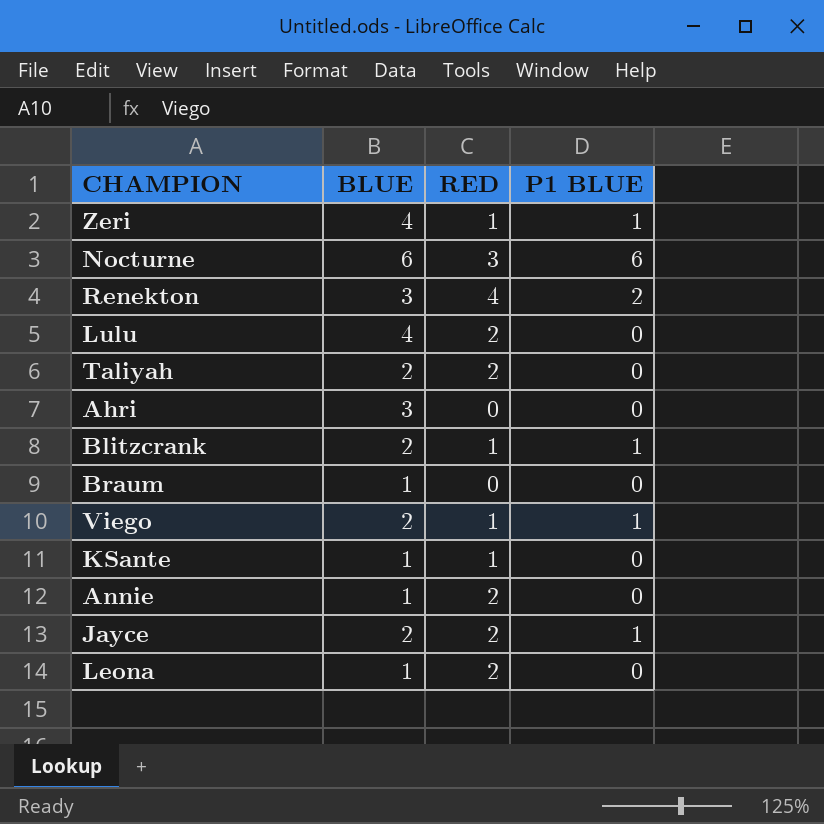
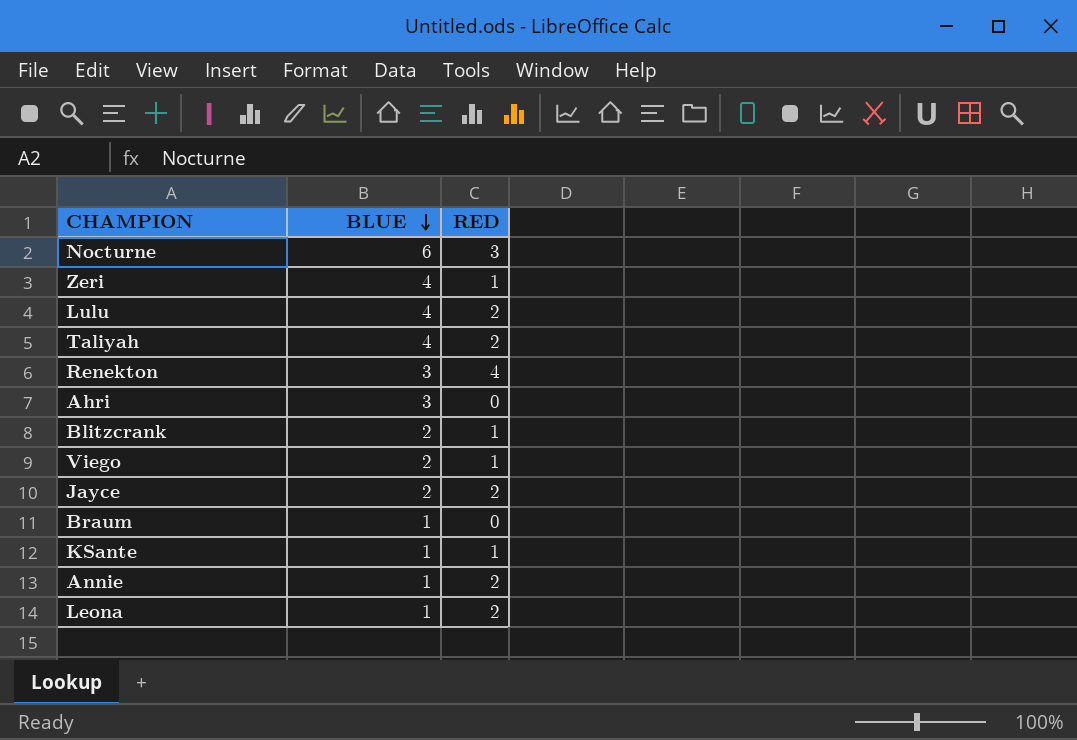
row order: none -> BLUE descending
column P1 BLUE | position: 4 -> none
Taliyah | BLUE: 2 -> 4

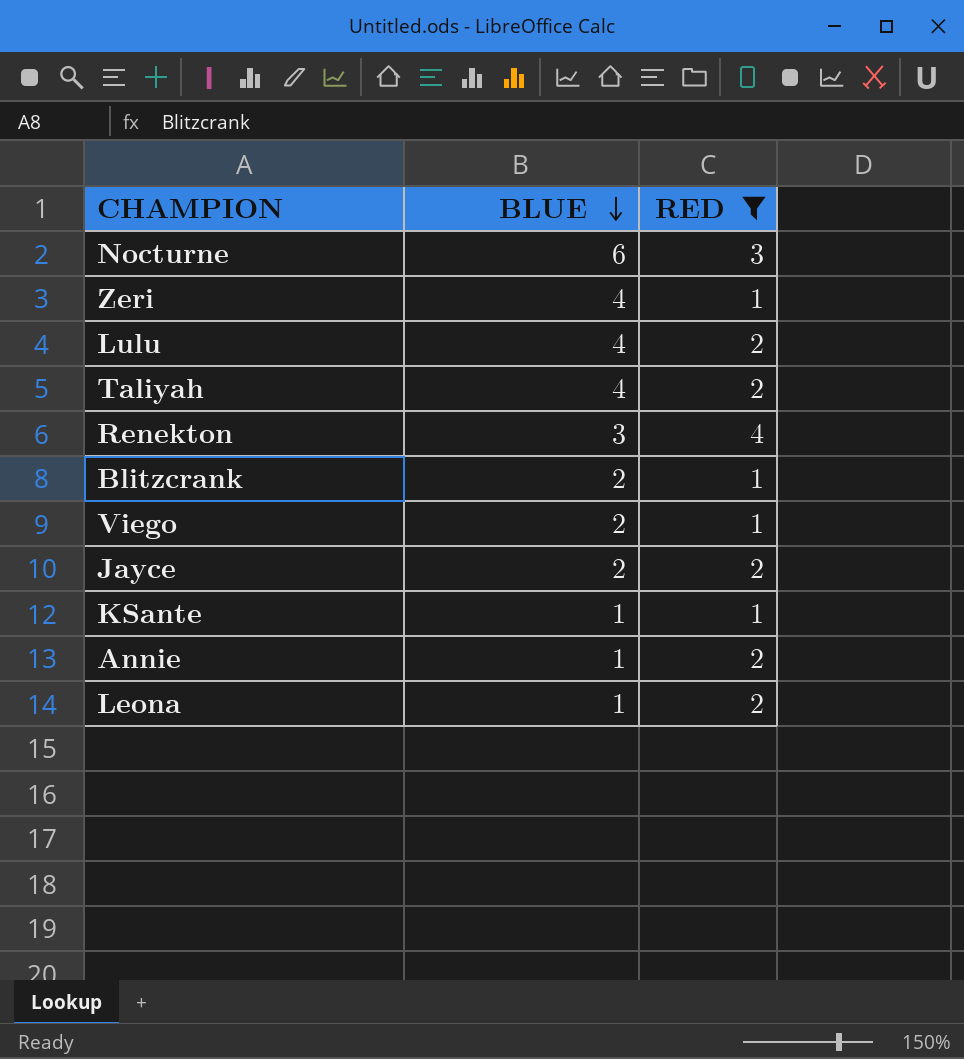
filter: none -> RED != 0

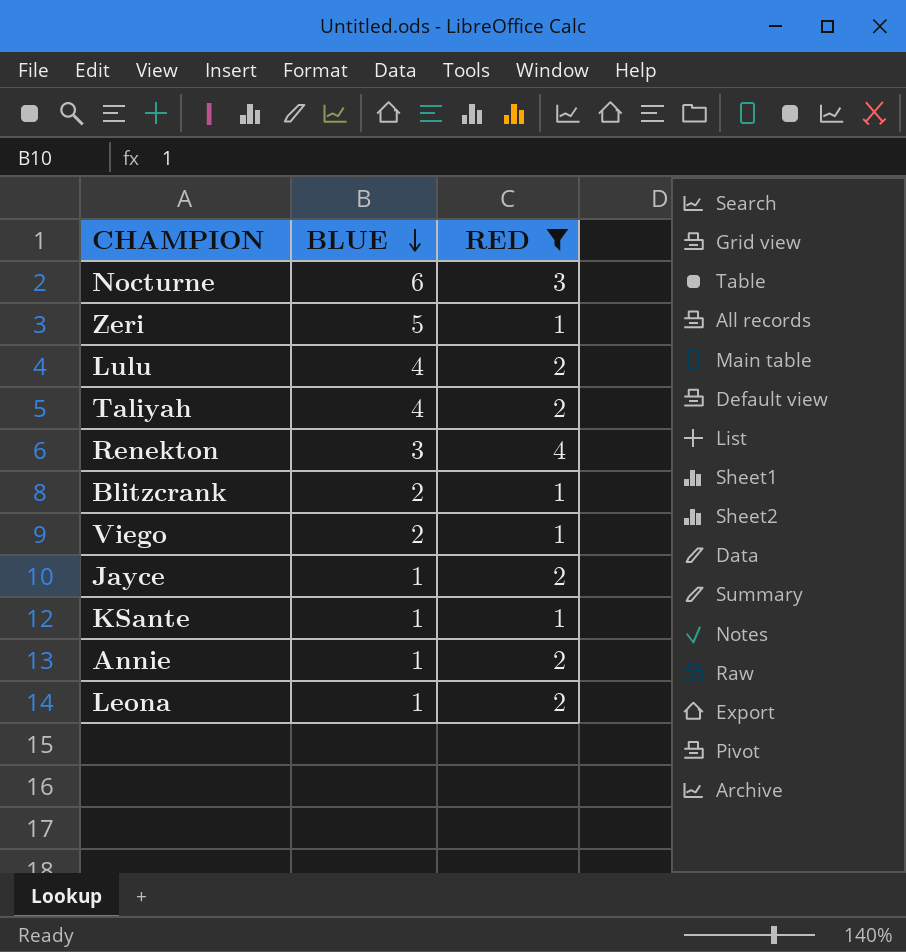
Zeri | BLUE: 4 -> 5
Jayce | BLUE: 2 -> 1

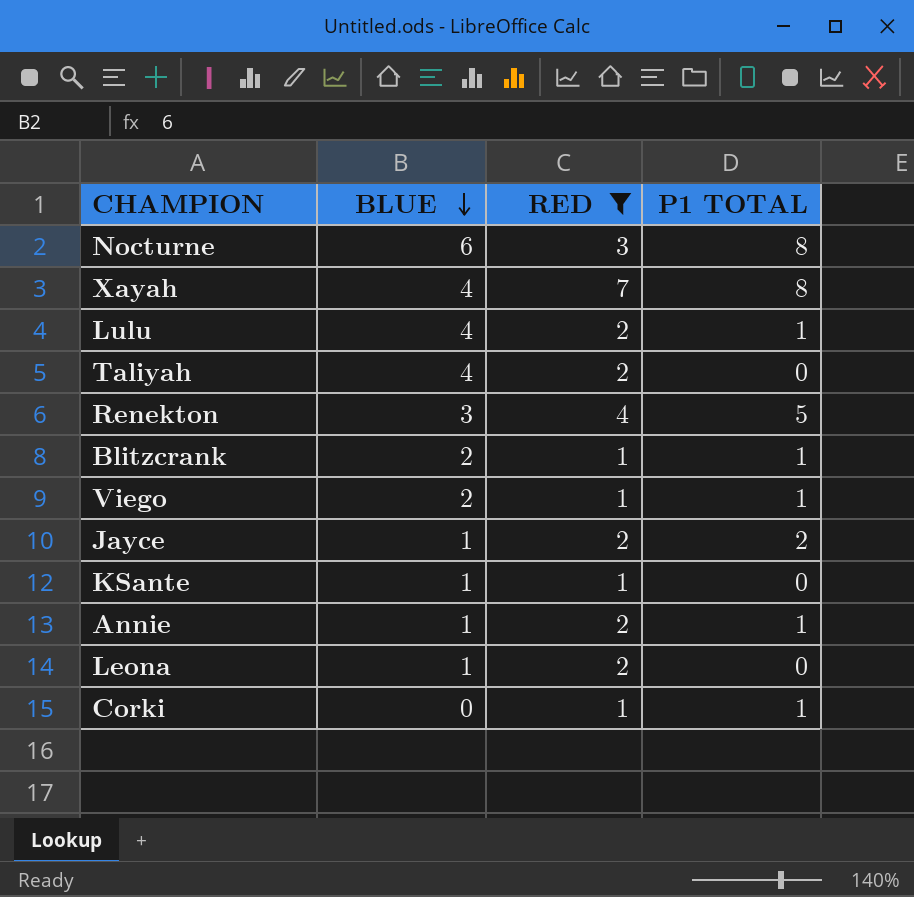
column P1 TOTAL | position: none -> 4
row Zeri: 5 | 1 -> none
row Xayah: none -> 4 | 7 | 8
row Corki: none -> 0 | 1 | 1

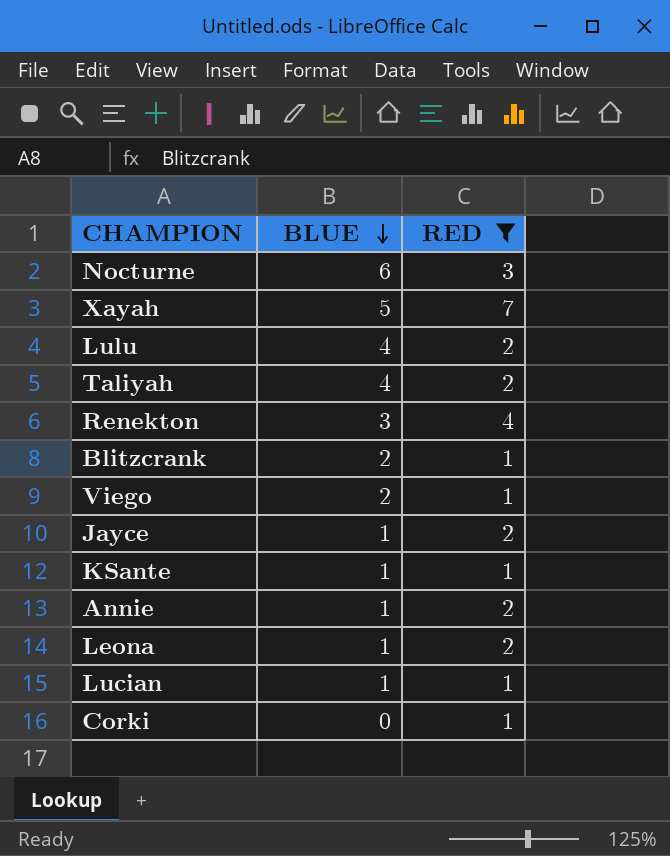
column P1 TOTAL | position: 4 -> none
Xayah | BLUE: 4 -> 5
row Lucian: none -> 1 | 1

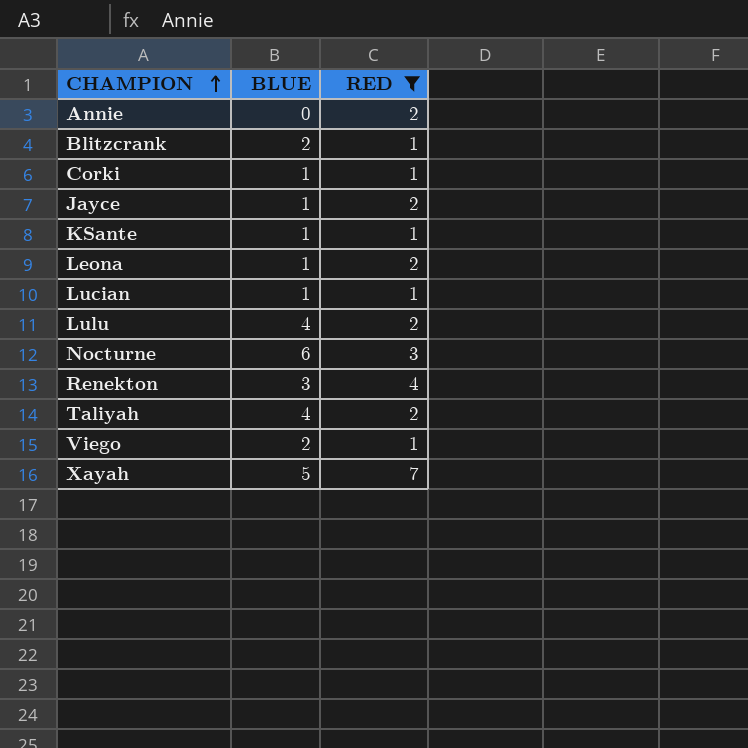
row order: BLUE descending -> CHAMPION ascending
Annie | BLUE: 1 -> 0
Corki | BLUE: 0 -> 1

